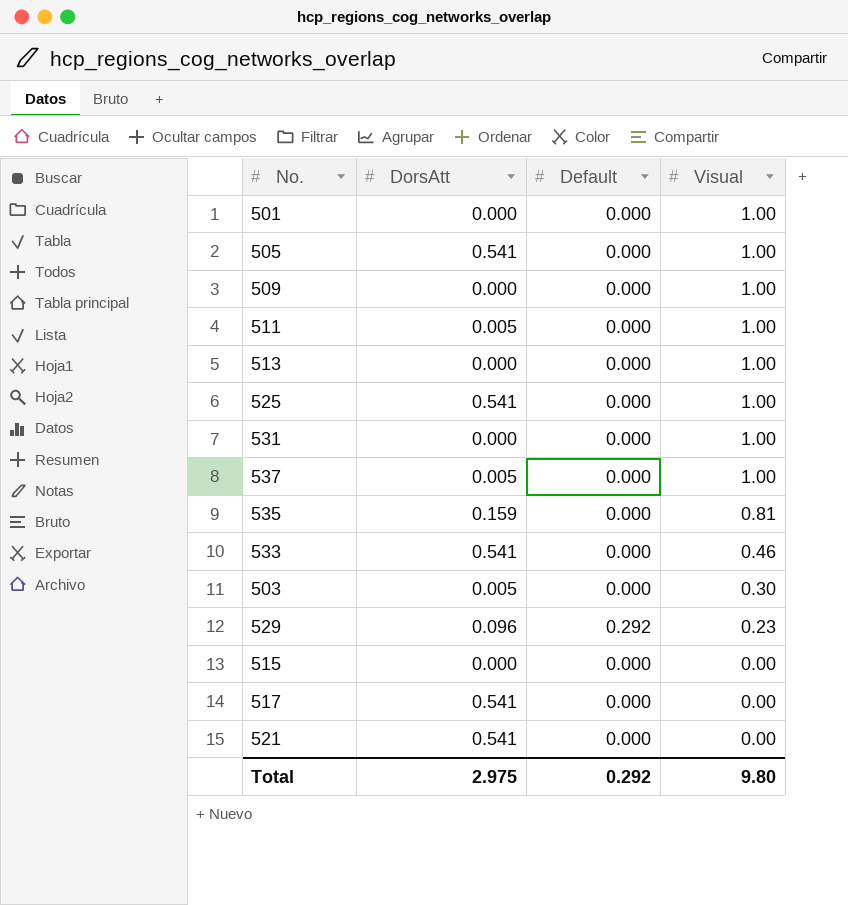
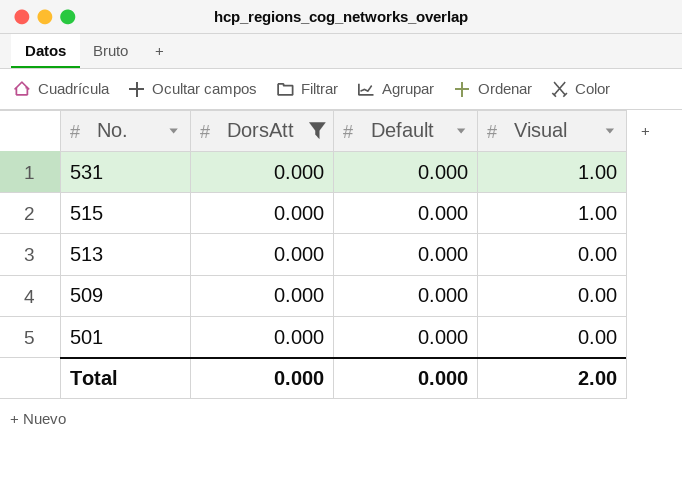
filter: none -> DorsAtt = 0.000
row order: Visual descending -> No. descending
515 | Visual: 0.00 -> 1.00
513 | Visual: 1.00 -> 0.00
509 | Visual: 1.00 -> 0.00
501 | Visual: 1.00 -> 0.00
Total | DorsAtt: 2.975 -> 0.000
Total | Default: 0.292 -> 0.000
Total | Visual: 9.80 -> 2.00

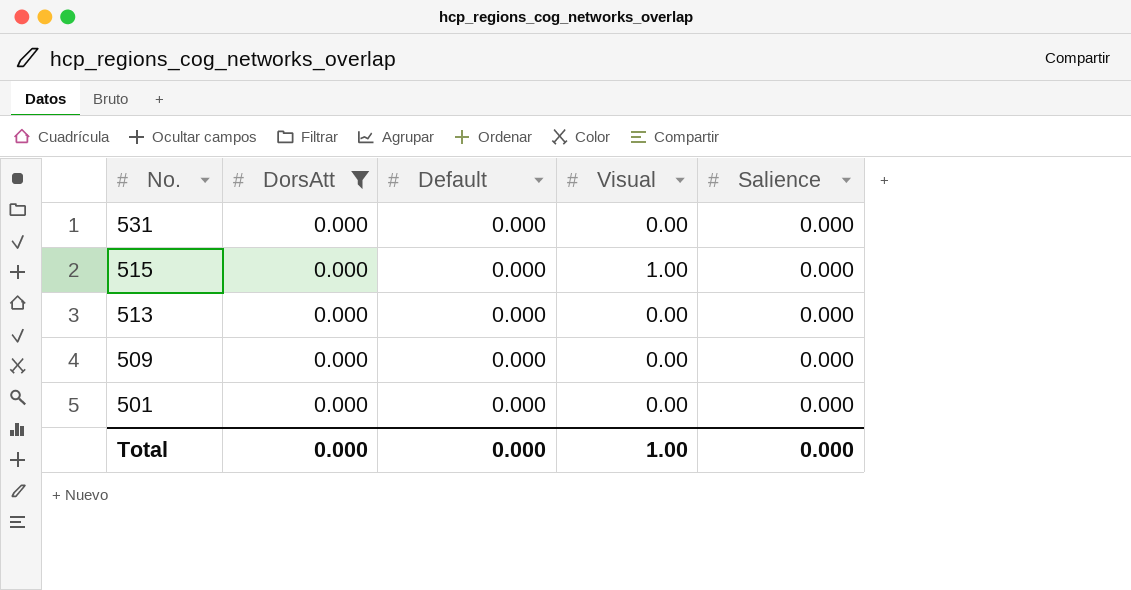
column Salience | position: none -> 5
531 | Visual: 1.00 -> 0.00
Total | Visual: 2.00 -> 1.00

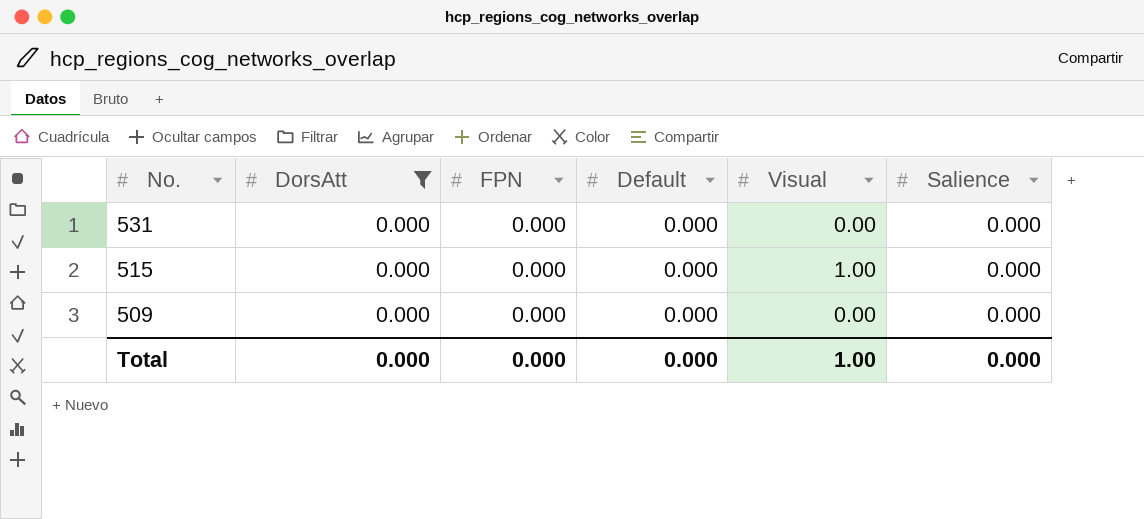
column FPN | position: none -> 3
row 513: 0.000 | 0.000 | 0.00 | 0.000 -> none
row 501: 0.000 | 0.000 | 0.00 | 0.000 -> none

